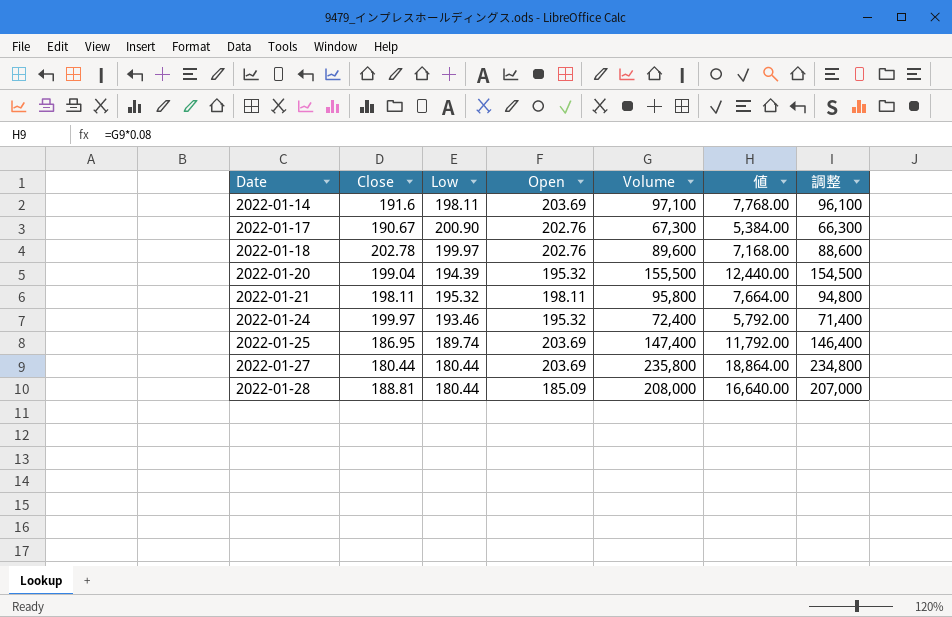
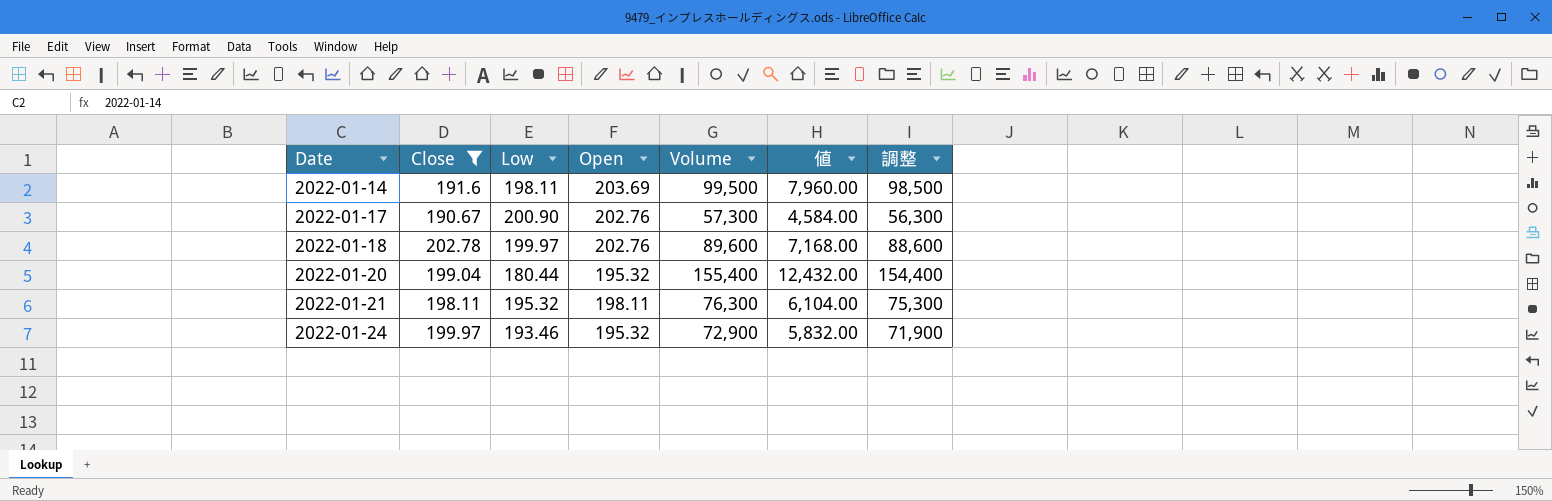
filter: none -> Close >= 190.67
2022-01-14 | Volume: 97,100 -> 99,500
2022-01-14 | 値: 7,768.00 -> 7,960.00
2022-01-14 | 調整: 96,100 -> 98,500
2022-01-17 | Volume: 67,300 -> 57,300
2022-01-17 | 値: 5,384.00 -> 4,584.00
2022-01-17 | 調整: 66,300 -> 56,300
2022-01-20 | Low: 194.39 -> 180.44
2022-01-20 | Volume: 155,500 -> 155,400
2022-01-20 | 値: 12,440.00 -> 12,432.00
2022-01-20 | 調整: 154,500 -> 154,400
2022-01-21 | Volume: 95,800 -> 76,300
2022-01-21 | 値: 7,664.00 -> 6,104.00
2022-01-21 | 調整: 94,800 -> 75,300
2022-01-24 | Volume: 72,400 -> 72,900
2022-01-24 | 値: 5,792.00 -> 5,832.00
2022-01-24 | 調整: 71,400 -> 71,900

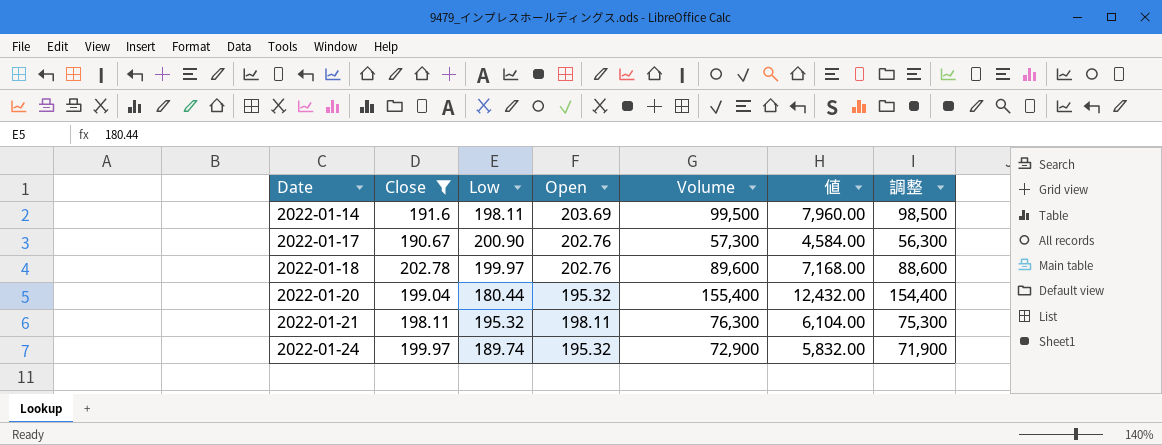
2022-01-24 | Low: 193.46 -> 189.74

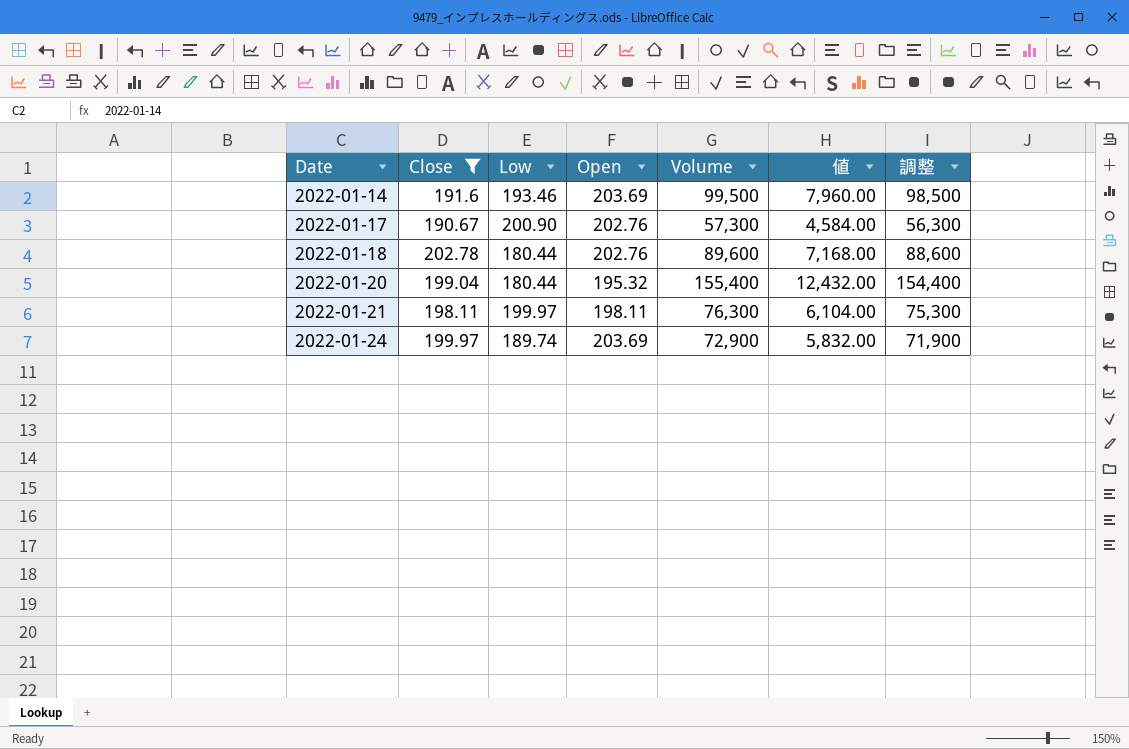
2022-01-14 | Low: 198.11 -> 193.46
2022-01-18 | Low: 199.97 -> 180.44
2022-01-21 | Low: 195.32 -> 199.97
2022-01-24 | Open: 195.32 -> 203.69

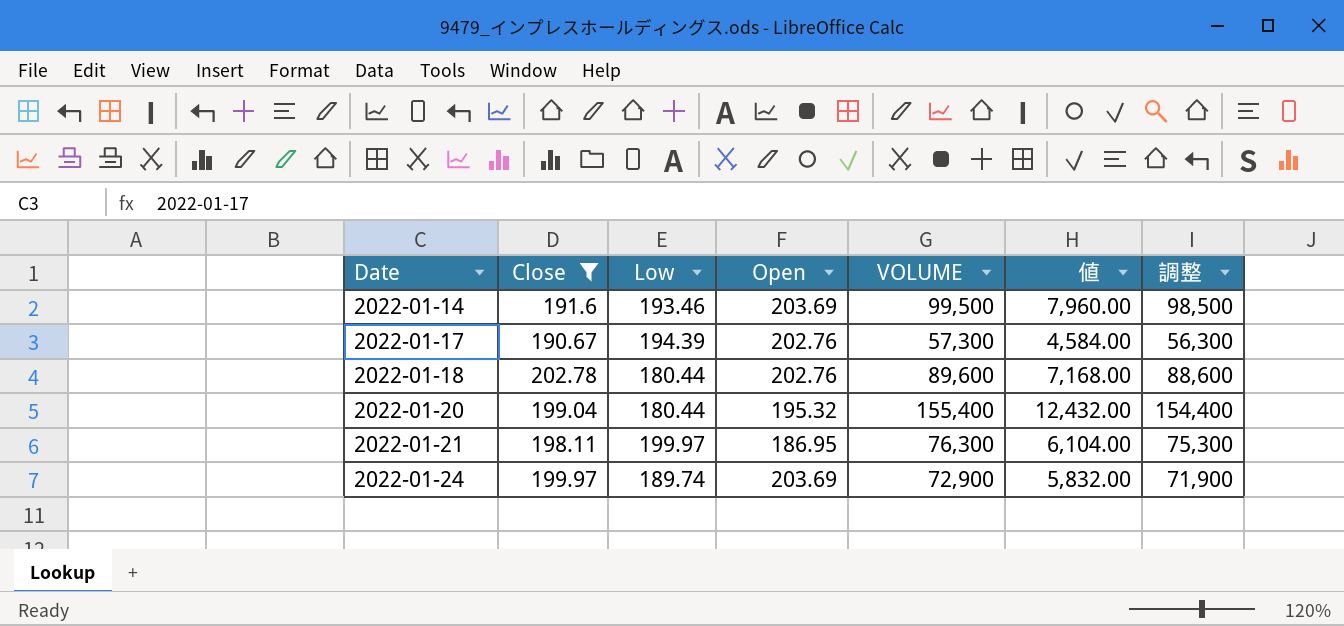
column name: Volume -> VOLUME
2022-01-17 | Low: 200.90 -> 194.39
2022-01-21 | Open: 198.11 -> 186.95

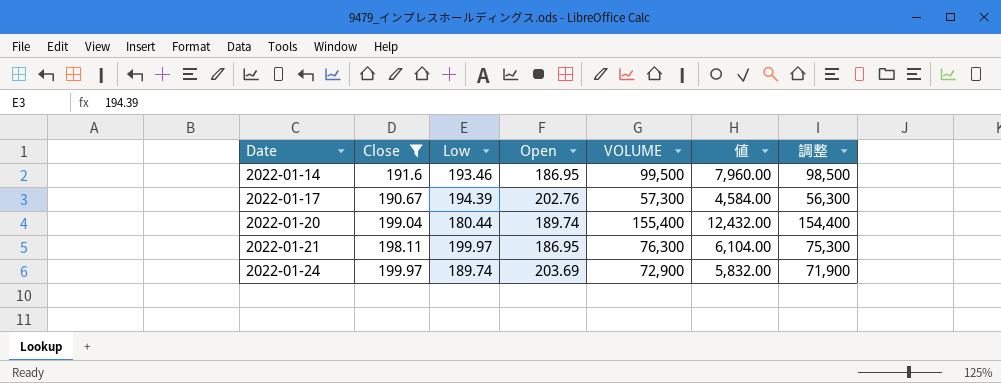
row 2022-01-18: 202.78 | 180.44 | 202.76 | 89,600 | 7,168.00 | 88,600 -> none
2022-01-14 | Open: 203.69 -> 186.95
2022-01-20 | Open: 195.32 -> 189.74

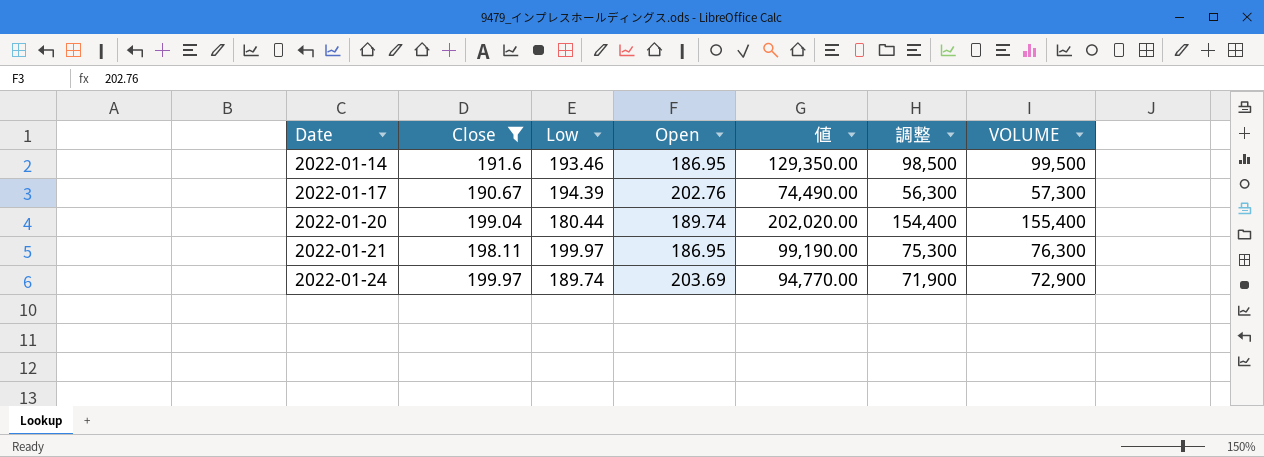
column 値 | formula: [VOLUME] * 0.08 -> [VOLUME] * 1.3
column VOLUME | position: 5 -> 7

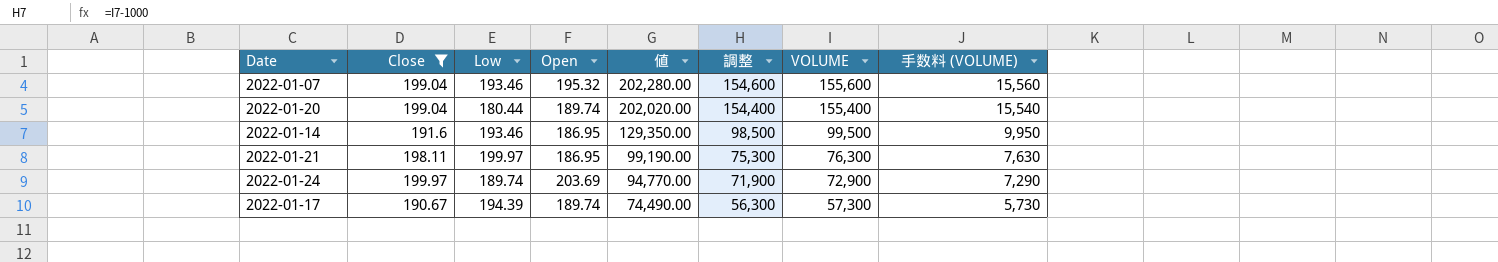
row order: Date ascending -> 値 descending
column 手数料 (VOLUME) | formula: none -> [VOLUME] * 0.1
row 2022-01-07: none -> 199.04 | 193.46 | 195.32 | 202,280.00 | 154,600 | 155,600 | 15,560
2022-01-17 | Open: 202.76 -> 189.74

